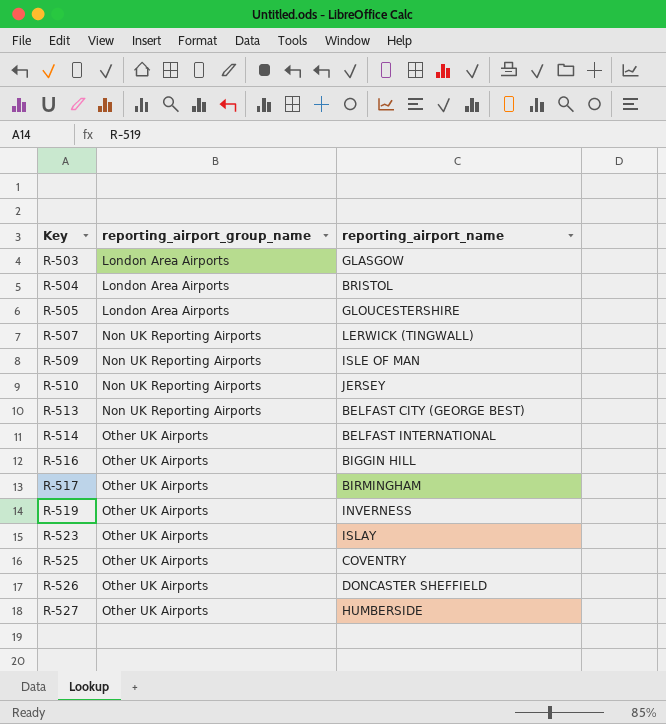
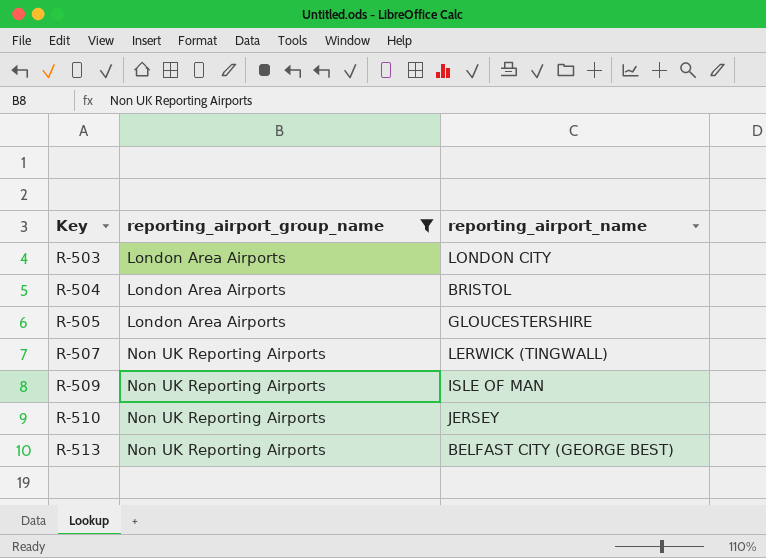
filter: none -> reporting_airport_group_name != Other UK Airports
R-503 | reporting_airport_name: GLASGOW -> LONDON CITY

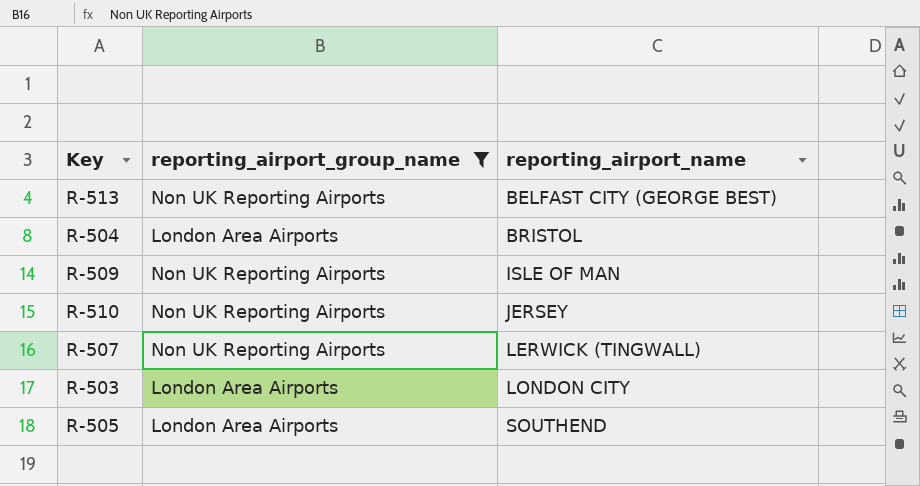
row order: Key ascending -> reporting_airport_name ascending
R-505 | reporting_airport_name: GLOUCESTERSHIRE -> SOUTHEND

